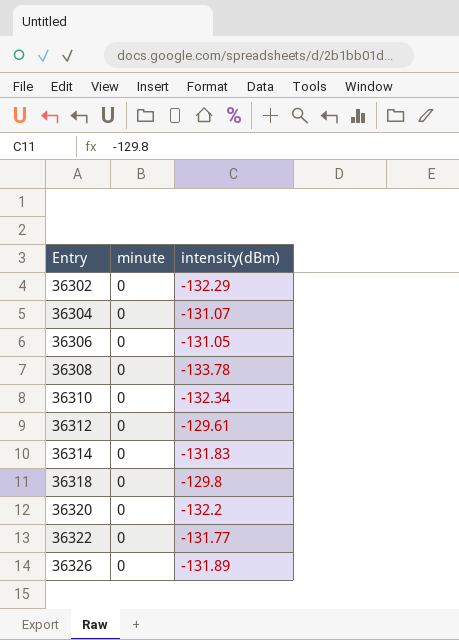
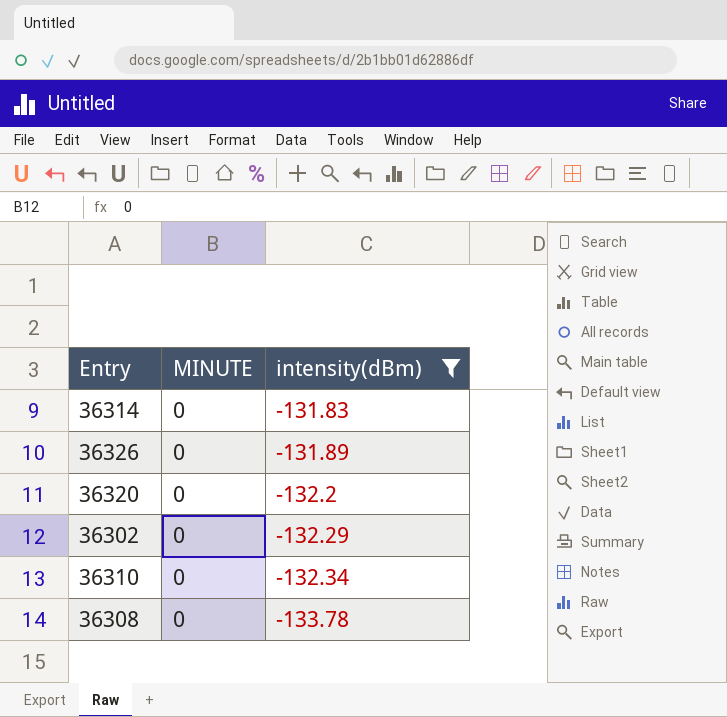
filter: none -> intensity(dBm) <= -131.83
row order: Entry ascending -> intensity(dBm) descending
column name: minute -> MINUTE

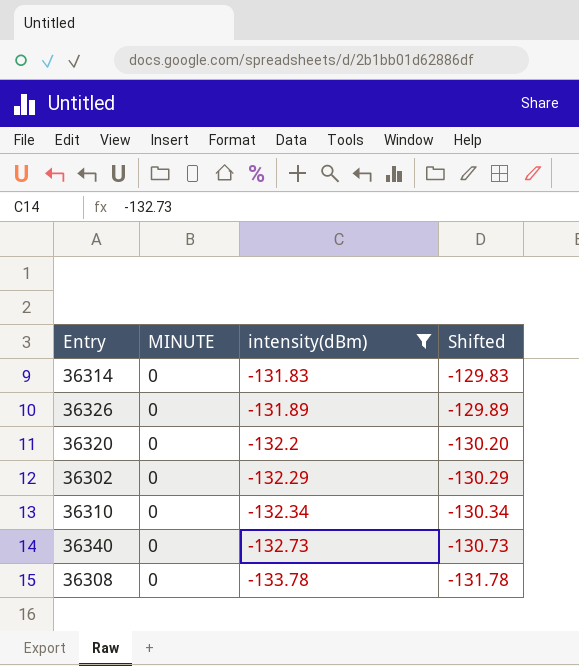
column Shifted | formula: none -> [intensity(dBm)] + 2
row 36340: none -> 0 | -132.73 | -130.73

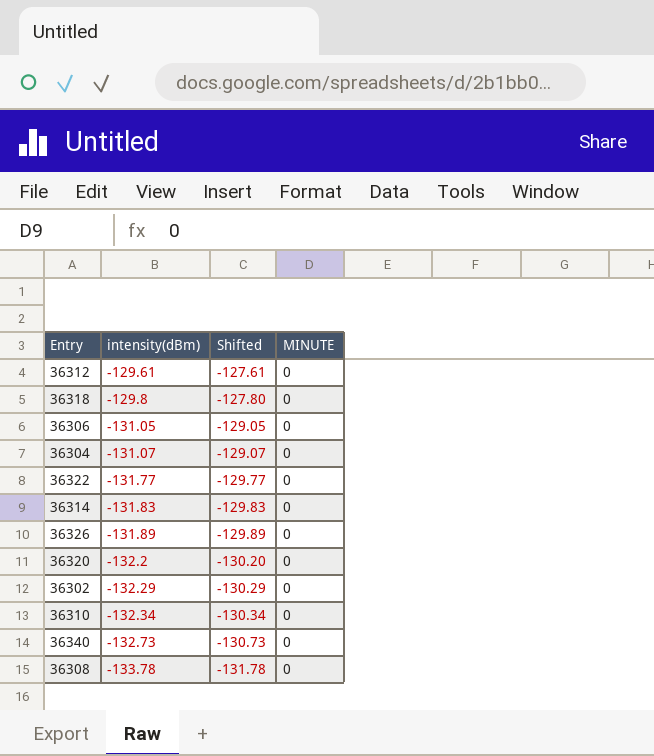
filter: intensity(dBm) <= -131.83 -> none
column MINUTE | position: 2 -> 4

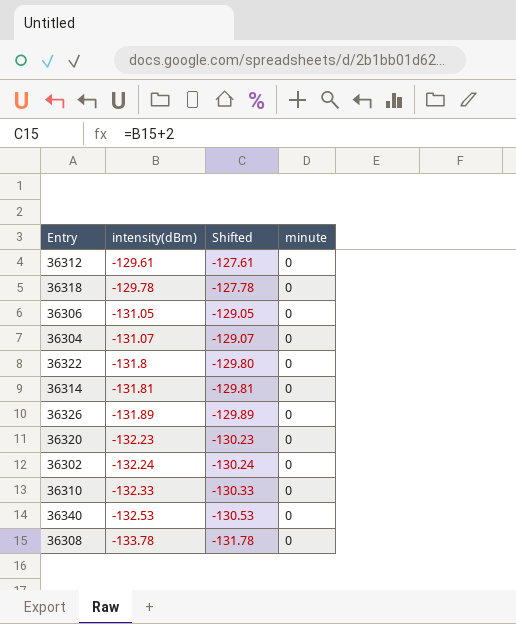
column name: MINUTE -> minute
36318 | intensity(dBm): -129.8 -> -129.78
36318 | Shifted: -127.80 -> -127.78
36322 | intensity(dBm): -131.77 -> -131.8
36322 | Shifted: -129.77 -> -129.80
36314 | intensity(dBm): -131.83 -> -131.81
36314 | Shifted: -129.83 -> -129.81
36320 | intensity(dBm): -132.2 -> -132.23
36320 | Shifted: -130.20 -> -130.23
36302 | intensity(dBm): -132.29 -> -132.24
36302 | Shifted: -130.29 -> -130.24
36310 | intensity(dBm): -132.34 -> -132.33
36310 | Shifted: -130.34 -> -130.33
36340 | intensity(dBm): -132.73 -> -132.53
36340 | Shifted: -130.73 -> -130.53

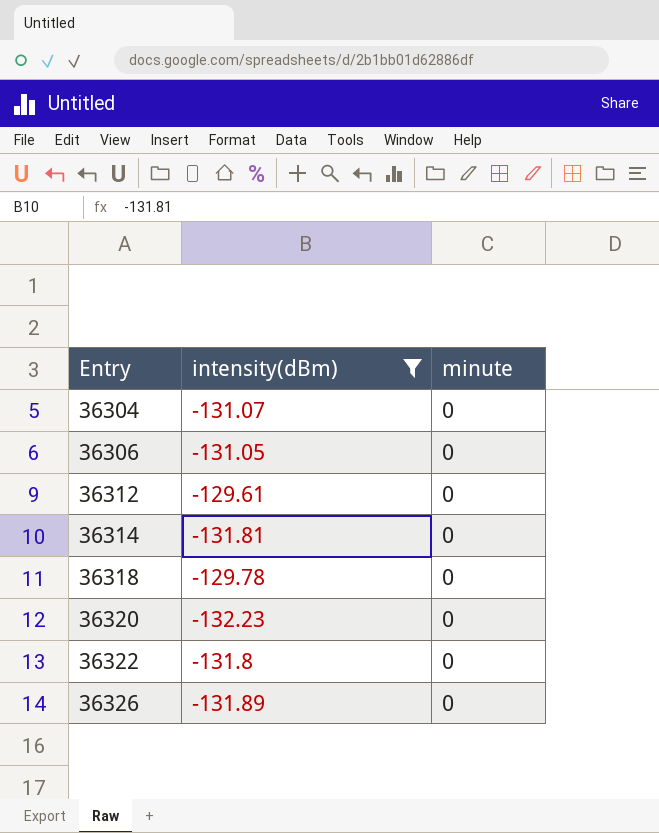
filter: none -> intensity(dBm) >= -132.23
row order: intensity(dBm) descending -> Entry ascending
column Shifted | formula: [intensity(dBm)] + 2 -> none

